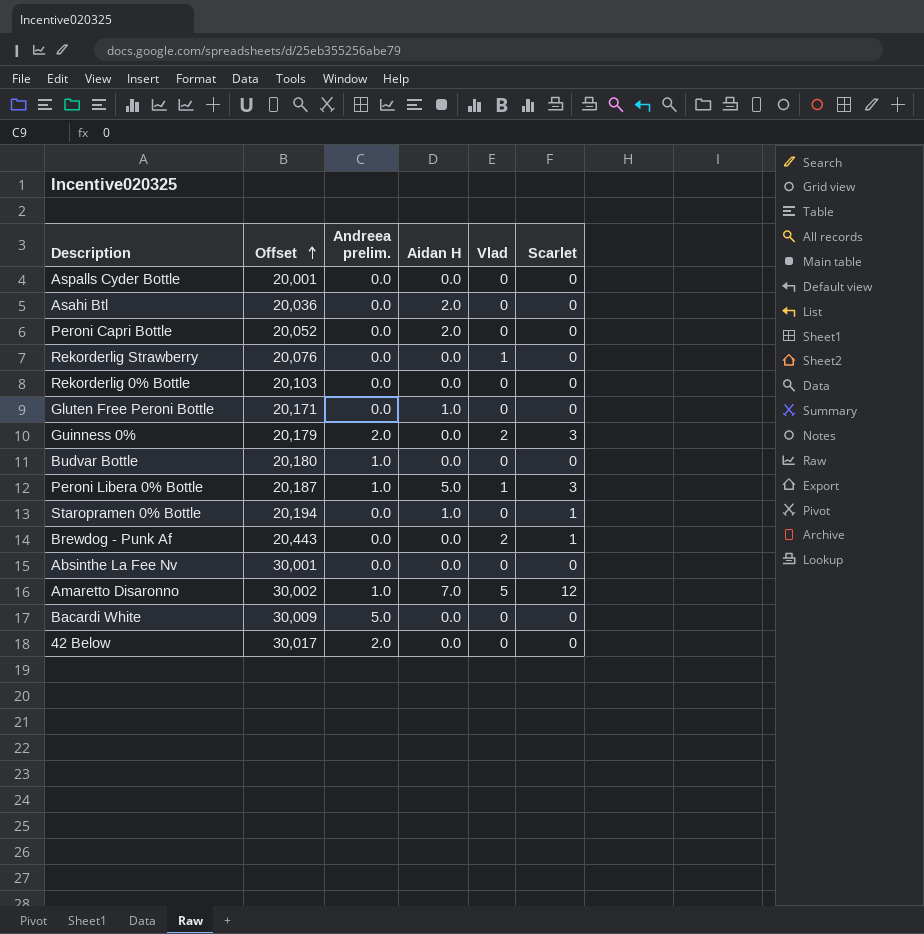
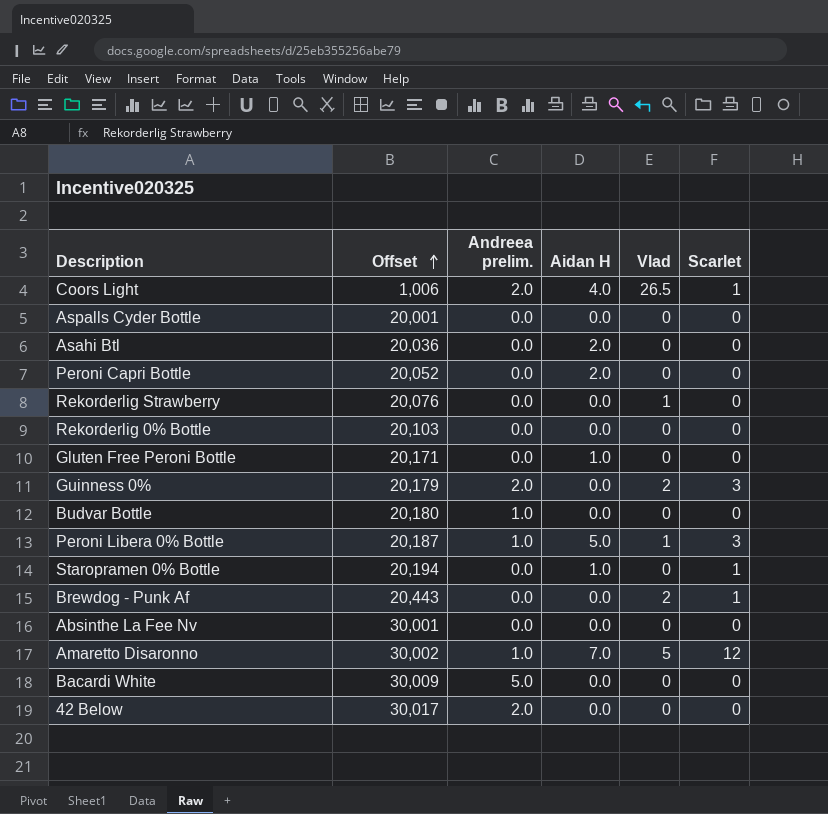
row Coors Light: none -> 1,006 | 2.0 | 4.0 | 26.5 | 1

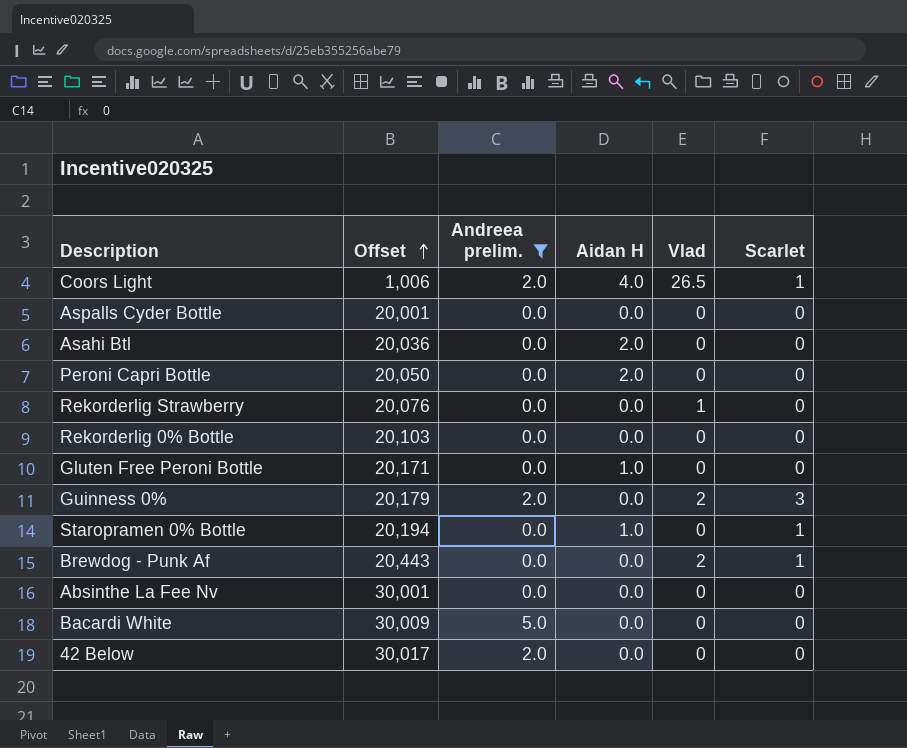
filter: none -> Andreea prelim. != 1.0
Peroni Capri Bottle | Offset: 20,052 -> 20,050

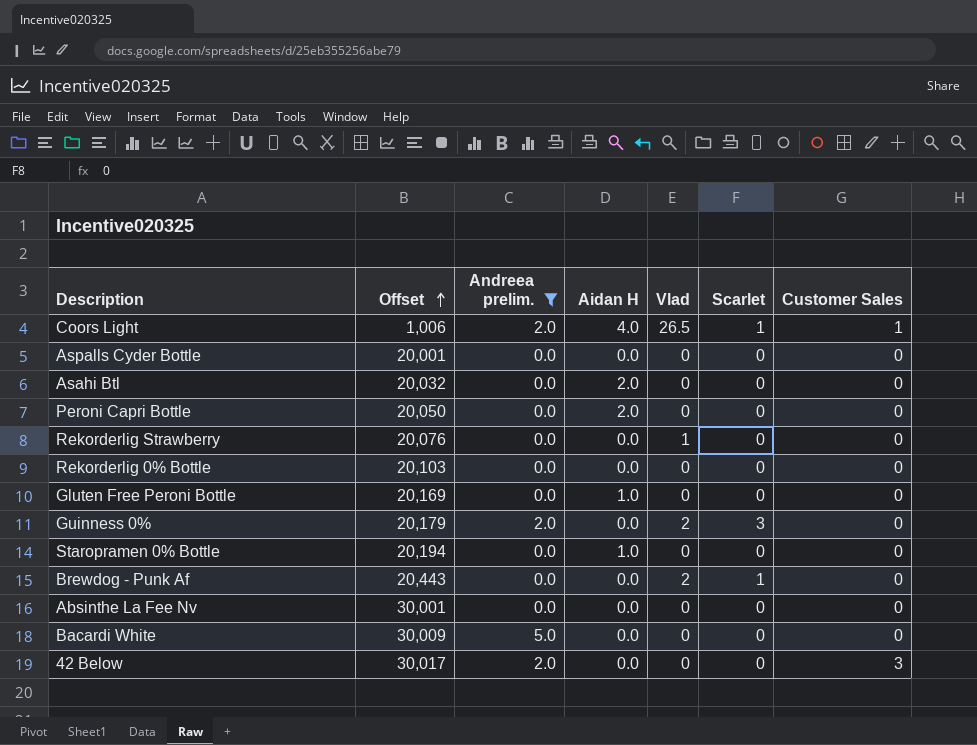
column Customer Sales | position: none -> 7
Asahi Btl | Offset: 20,036 -> 20,032
Gluten Free Peroni Bottle | Offset: 20,171 -> 20,169
Staropramen 0% Bottle | Scarlet: 1 -> 0

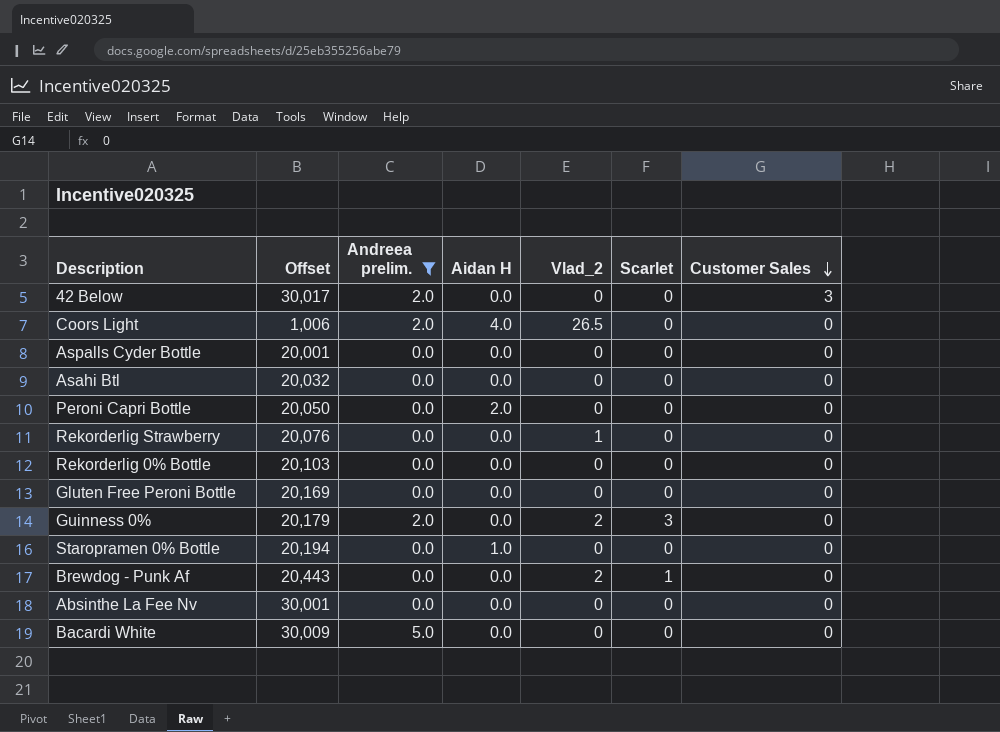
row order: Offset ascending -> Customer Sales descending
column name: Vlad -> Vlad_2
Coors Light | Scarlet: 1 -> 0
Coors Light | Customer Sales: 1 -> 0
Asahi Btl | Aidan H: 2.0 -> 0.0
Gluten Free Peroni Bottle | Aidan H: 1.0 -> 0.0

